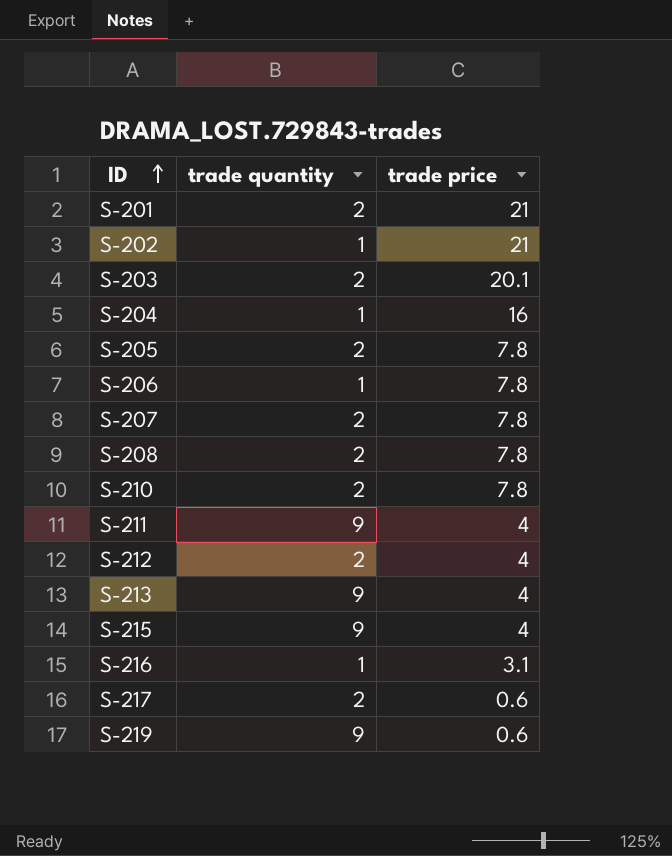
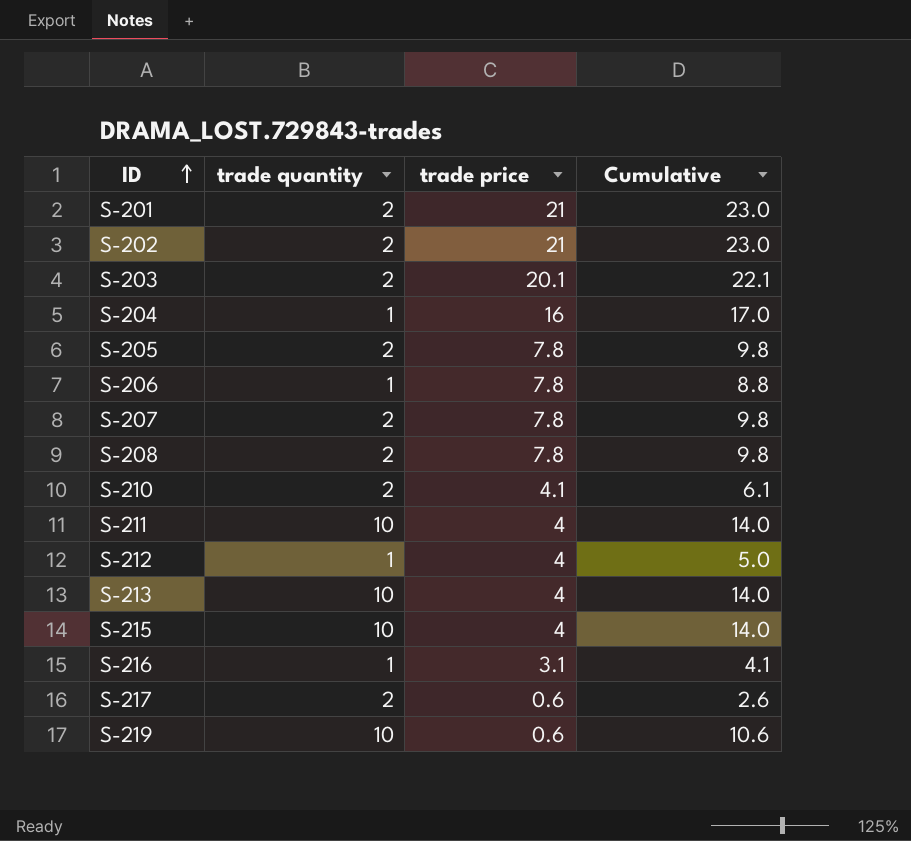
column Cumulative | formula: none -> [trade quantity] + [trade price]
S-202 | trade quantity: 1 -> 2
S-210 | trade price: 7.8 -> 4.1
S-211 | trade quantity: 9 -> 10
S-212 | trade quantity: 2 -> 1
S-213 | trade quantity: 9 -> 10
S-215 | trade quantity: 9 -> 10
S-219 | trade quantity: 9 -> 10

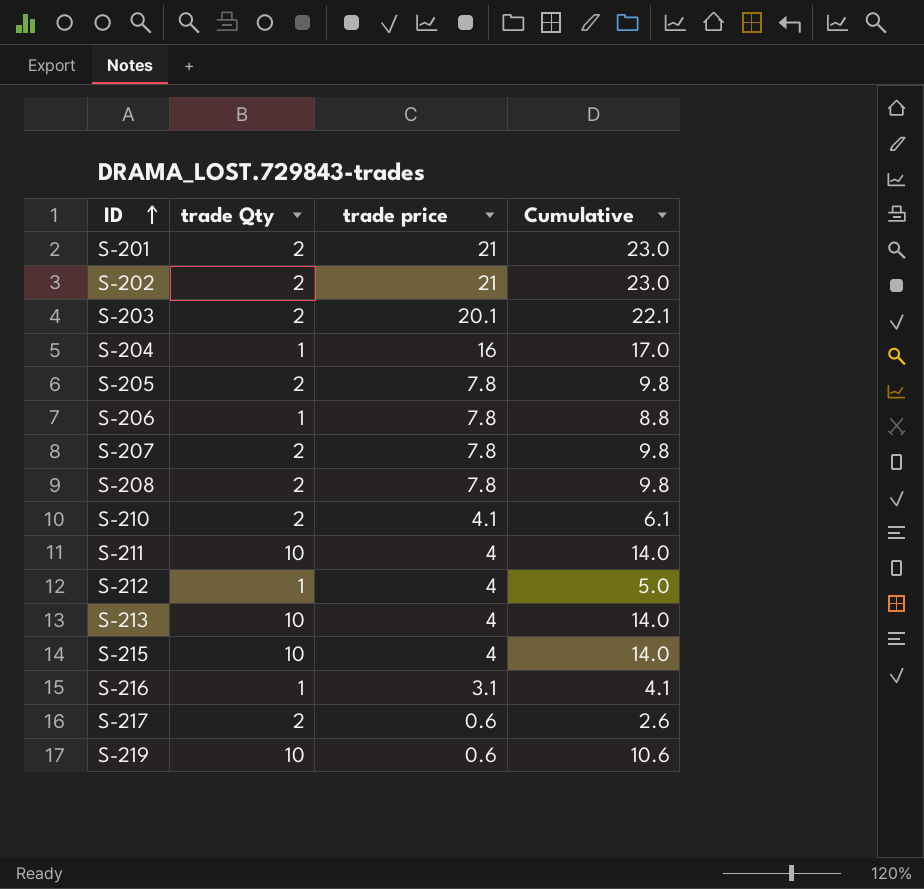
column name: trade quantity -> trade Qty

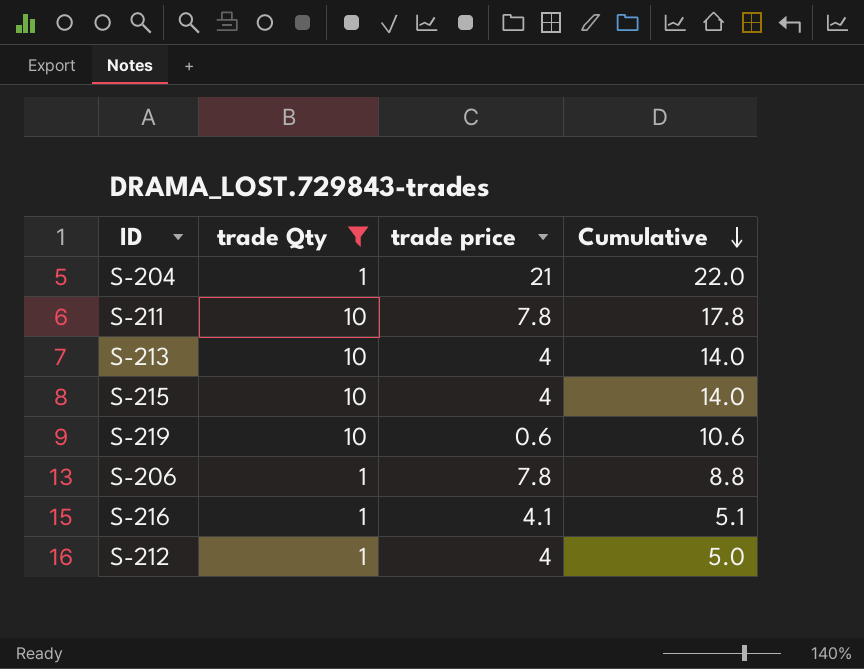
filter: none -> trade Qty != 2
row order: ID ascending -> Cumulative descending
S-204 | trade price: 16 -> 21
S-204 | Cumulative: 17.0 -> 22.0
S-211 | trade price: 4 -> 7.8
S-211 | Cumulative: 14.0 -> 17.8
S-216 | trade price: 3.1 -> 4.1
S-216 | Cumulative: 4.1 -> 5.1

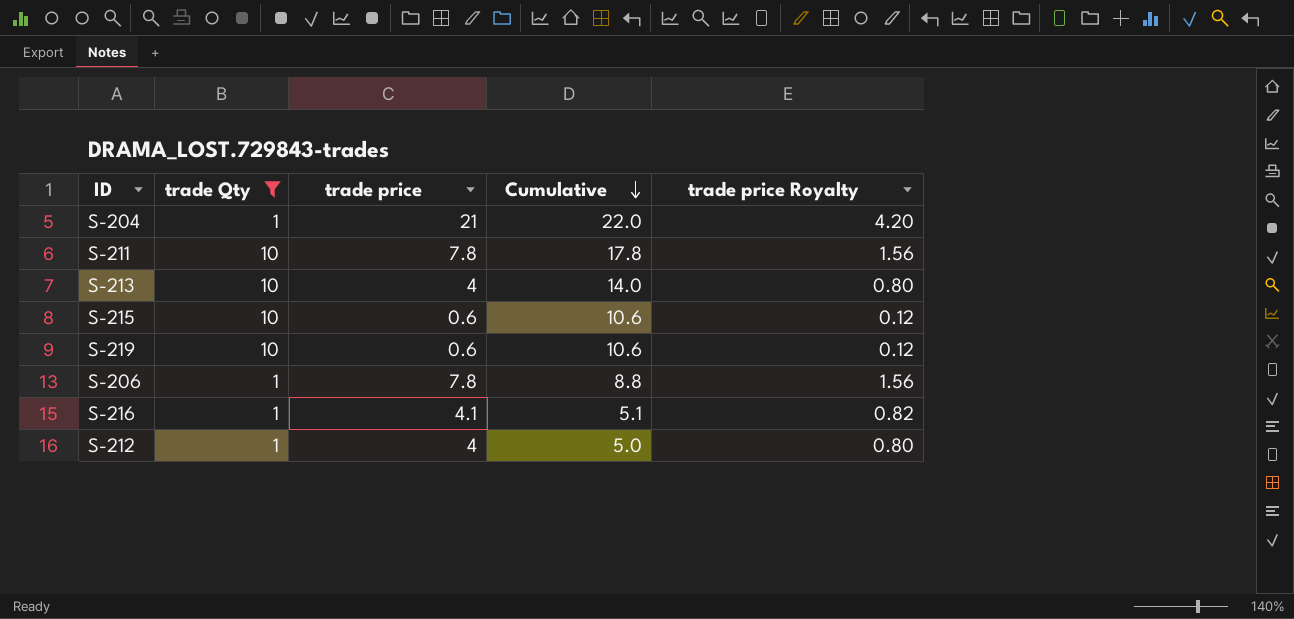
column trade price Royalty | formula: none -> [trade price] * 0.2
S-215 | trade price: 4 -> 0.6
S-215 | Cumulative: 14.0 -> 10.6

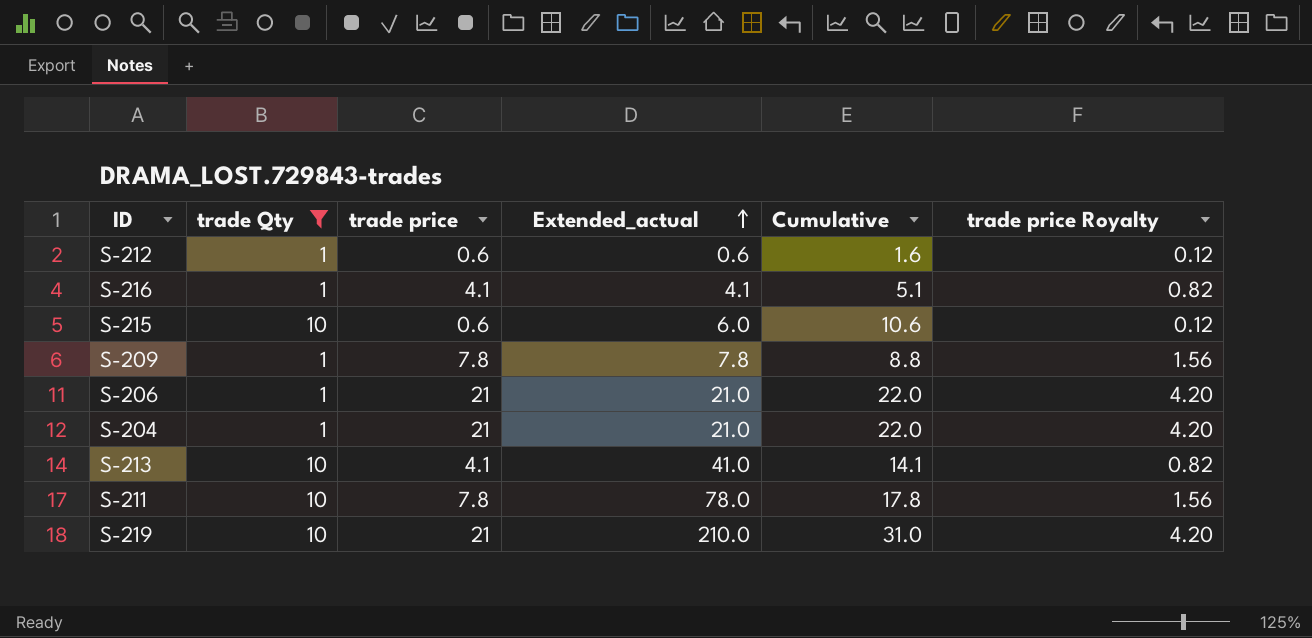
row order: Cumulative descending -> Extended_actual ascending
column Extended_actual | formula: none -> [trade Qty] * [trade price]
S-212 | trade price: 4 -> 0.6
S-212 | Cumulative: 5.0 -> 1.6
S-212 | trade price Royalty: 0.80 -> 0.12
row S-209: none -> 1 | 7.8 | 7.8 | 8.8 | 1.56
S-206 | trade price: 7.8 -> 21
S-206 | Cumulative: 8.8 -> 22.0
S-206 | trade price Royalty: 1.56 -> 4.20
S-213 | trade price: 4 -> 4.1
S-213 | Cumulative: 14.0 -> 14.1
S-213 | trade price Royalty: 0.80 -> 0.82
S-219 | trade price: 0.6 -> 21
S-219 | Cumulative: 10.6 -> 31.0
S-219 | trade price Royalty: 0.12 -> 4.20

